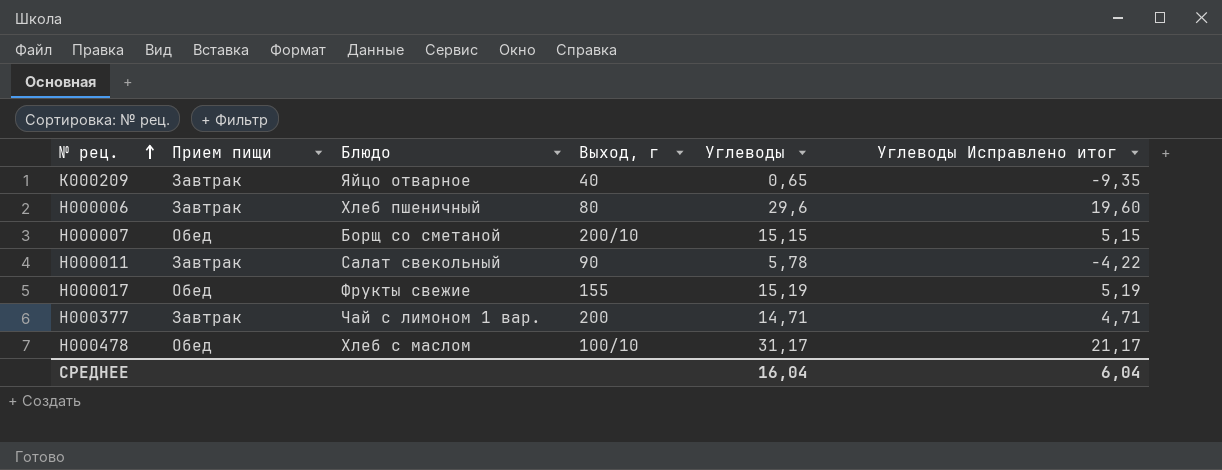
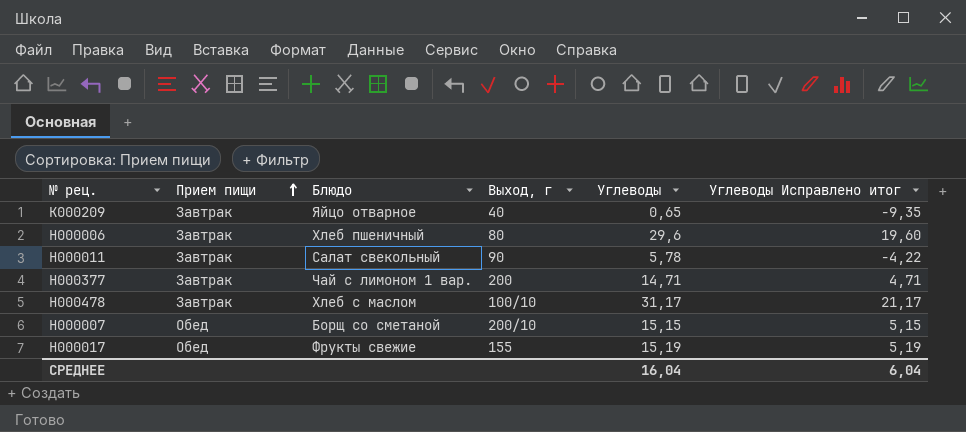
row order: № рец. ascending -> Прием пищи ascending
Н000478 | Прием пищи: Обед -> Завтрак

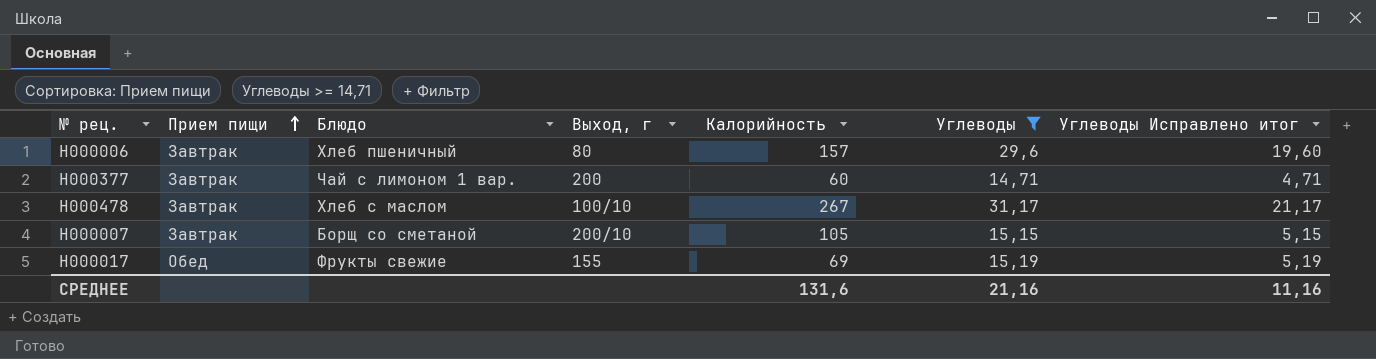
filter: none -> Углеводы >= 14,71
column Калорийность | position: none -> 5
Н000007 | Прием пищи: Обед -> Завтрак
СРЕДНЕЕ | Углеводы: 16,04 -> 21,16
СРЕДНЕЕ | Углеводы Исправлено итог: 6,04 -> 11,16

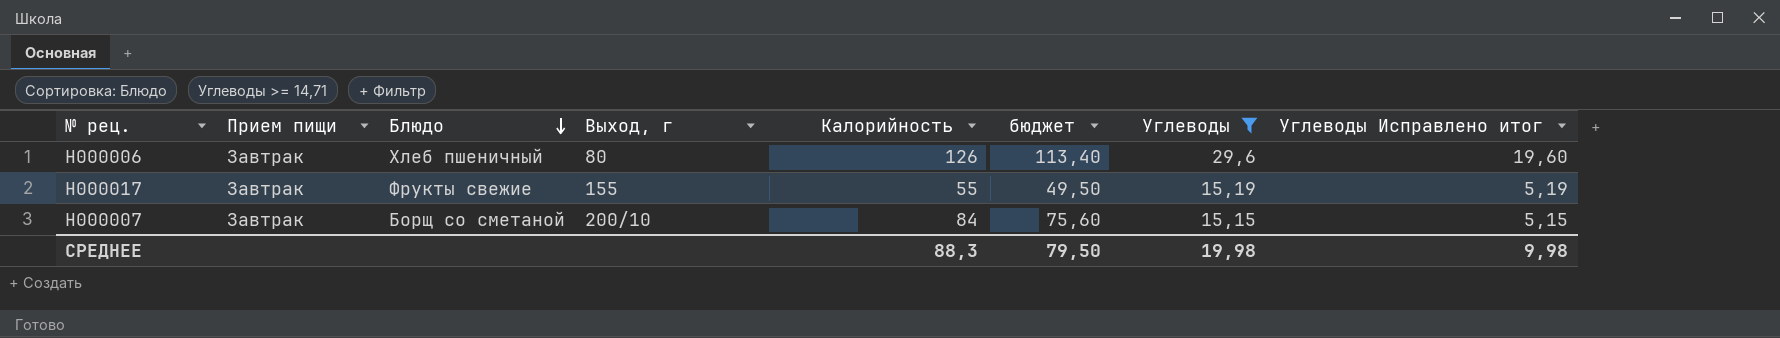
row order: Прием пищи ascending -> Блюдо descending
column бюджет | formula: none -> [Калорийность] * 0,9
row Н000377: Завтрак | Чай с лимоном 1 вар. | 200 | 60 | 14,71 | 4,71 -> none
row Н000478: Завтрак | Хлеб с маслом | 100/10 | 267 | 31,17 | 21,17 -> none
Н000006 | Калорийность: 157 -> 126
Н000017 | Прием пищи: Обед -> Завтрак
Н000017 | Калорийность: 69 -> 55
Н000007 | Калорийность: 105 -> 84
СРЕДНЕЕ | Калорийность: 131,6 -> 88,3
СРЕДНЕЕ | Углеводы: 21,16 -> 19,98
СРЕДНЕЕ | Углеводы Исправлено итог: 11,16 -> 9,98

